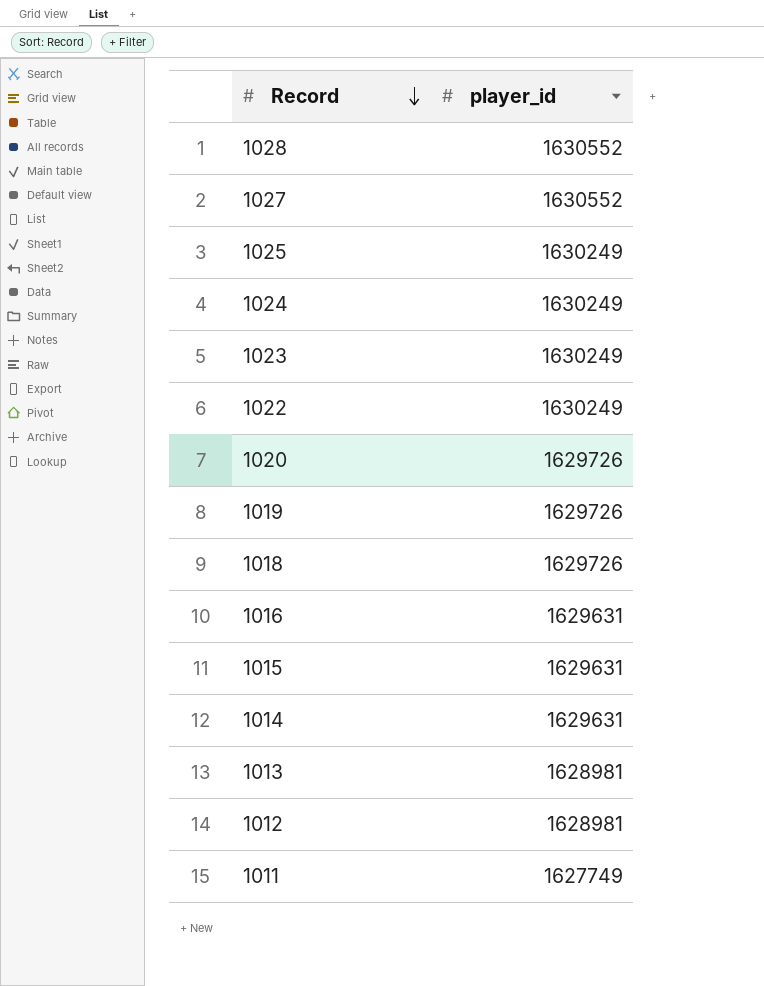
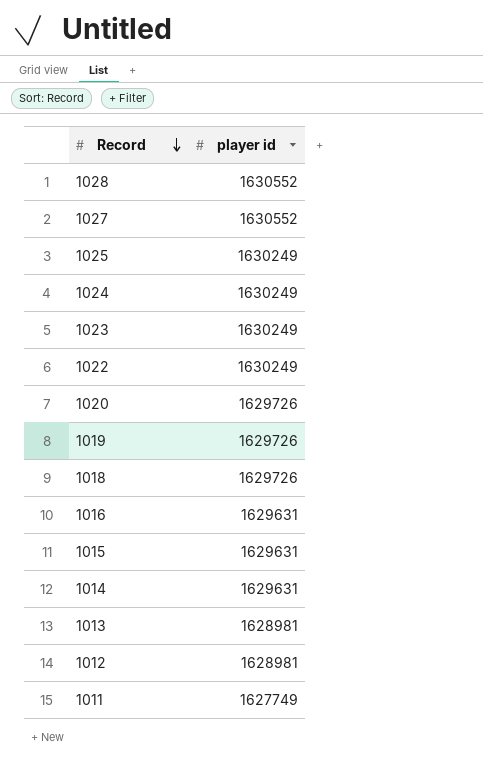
column name: player_id -> player id

